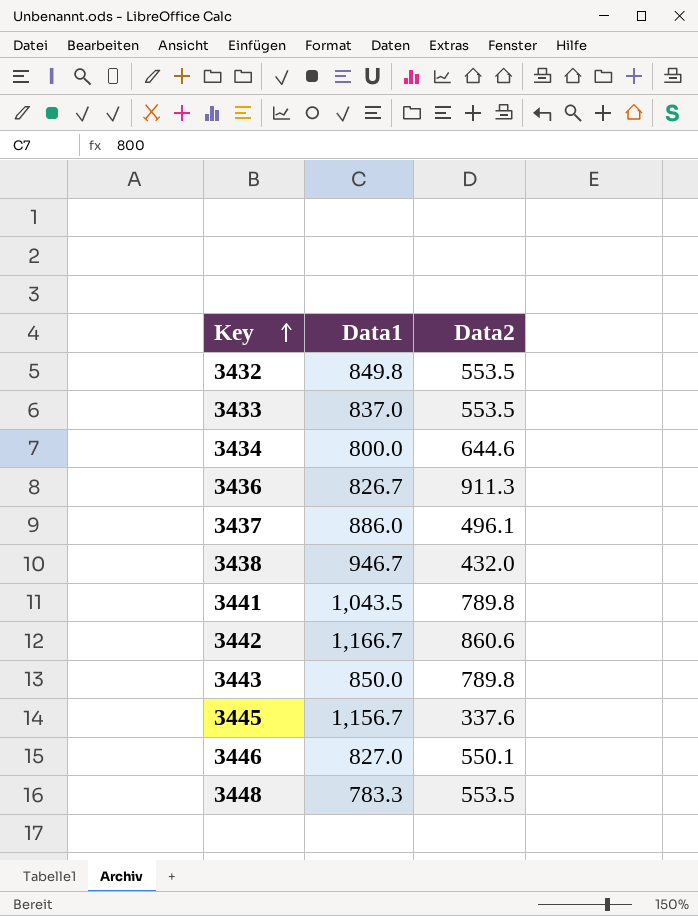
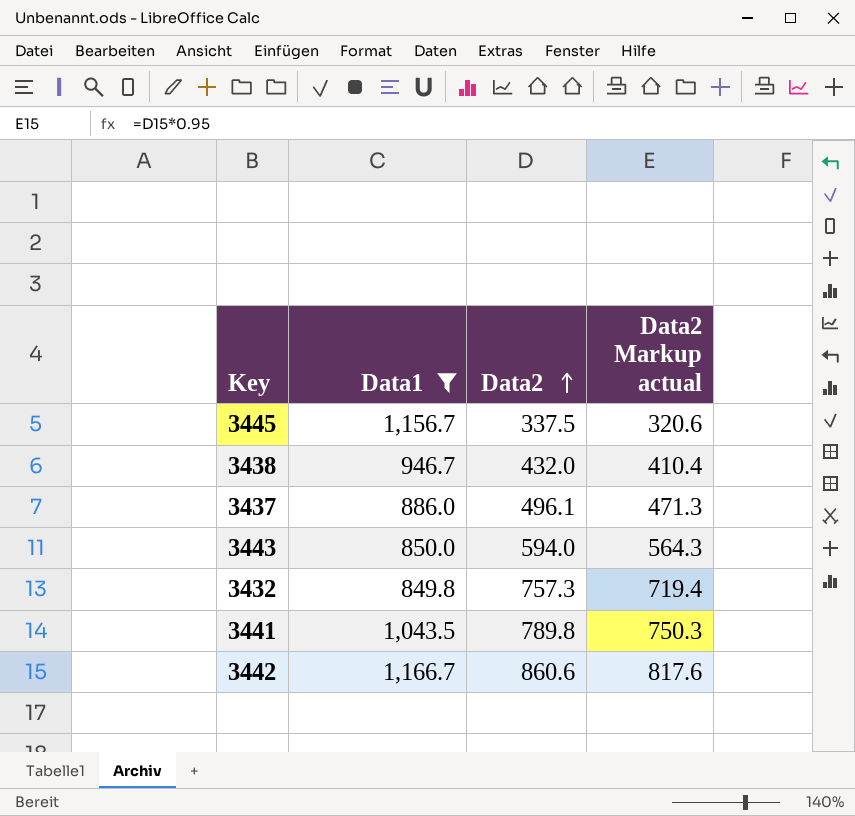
filter: none -> Data1 >= 849.8
row order: Key ascending -> Data2 ascending
column Data2 Markup actual | formula: none -> [Data2] * 0.95
3445 | Data2: 337.6 -> 337.5
3443 | Data2: 789.8 -> 594.0
3432 | Data2: 553.5 -> 757.3

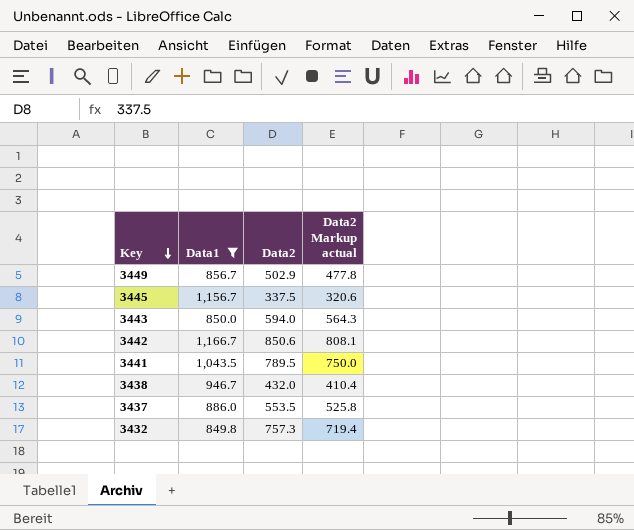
row order: Data2 ascending -> Key descending
row 3449: none -> 856.7 | 502.9 | 477.8
3442 | Data2: 860.6 -> 850.6
3442 | Data2 Markup actual: 817.6 -> 808.1
3441 | Data2: 789.8 -> 789.5
3441 | Data2 Markup actual: 750.3 -> 750.0
3437 | Data2: 496.1 -> 553.5
3437 | Data2 Markup actual: 471.3 -> 525.8

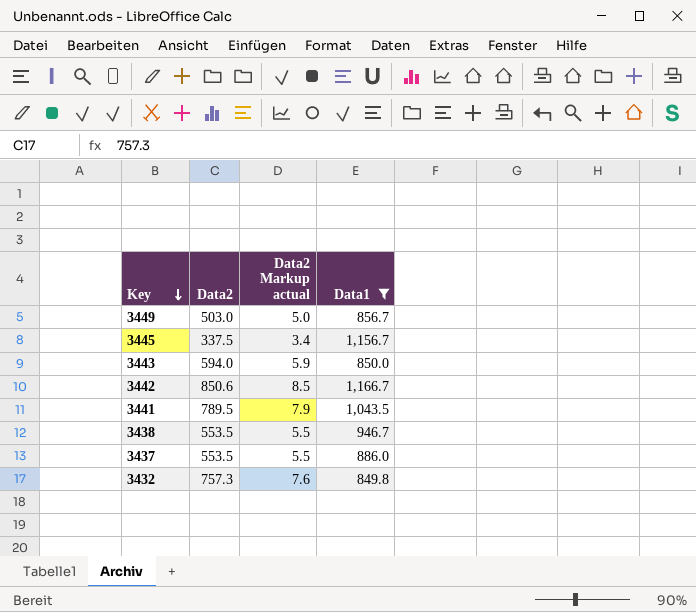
column Data2 Markup actual | formula: [Data2] * 0.95 -> [Data2] * 0.01
column Data1 | position: 2 -> 4
3449 | Data2: 502.9 -> 503.0
3438 | Data2: 432.0 -> 553.5

